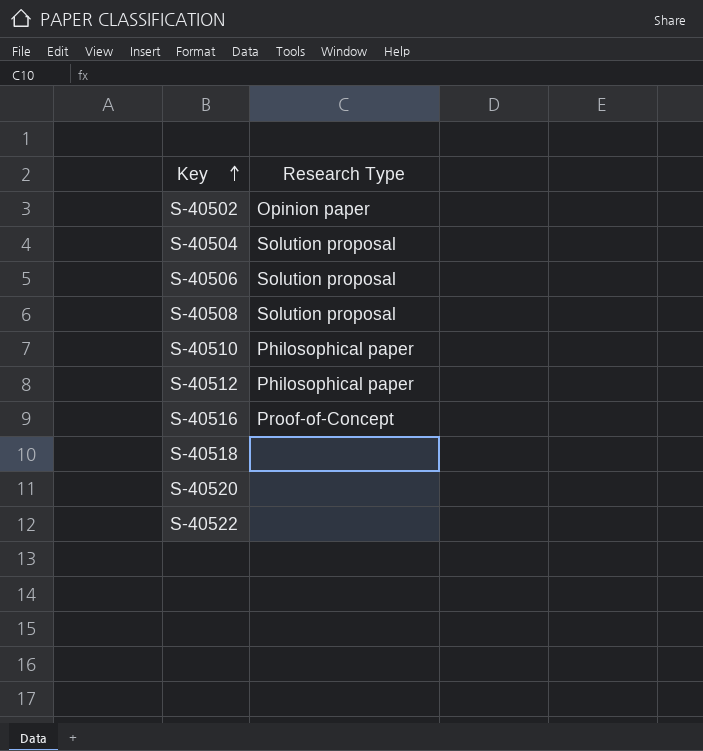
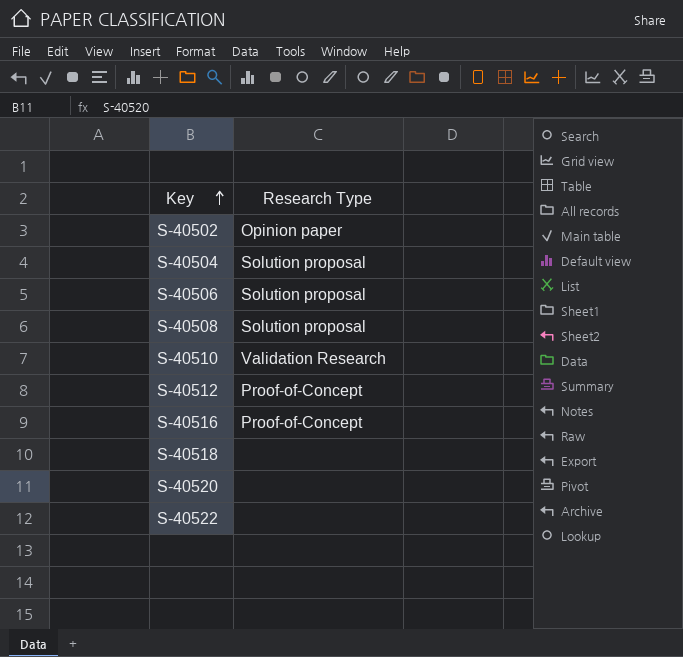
S-40510 | Research Type: Philosophical paper -> Validation Research
S-40512 | Research Type: Philosophical paper -> Proof-of-Concept

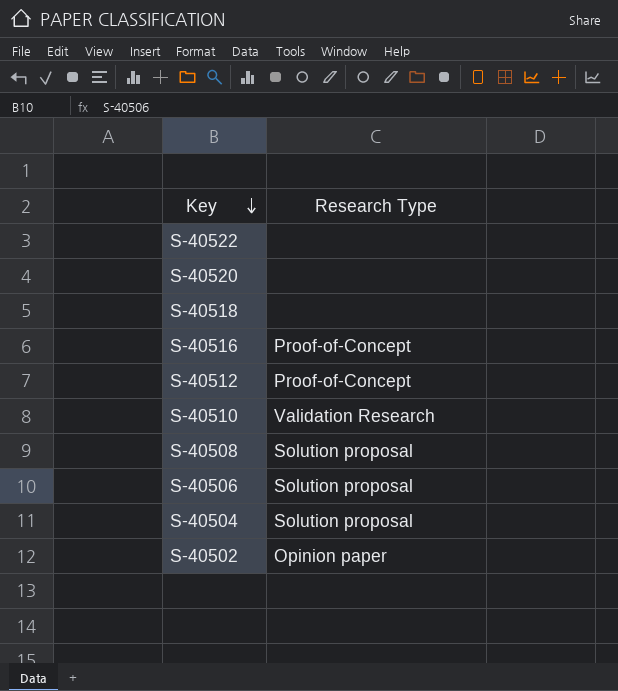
row order: Key ascending -> Key descending

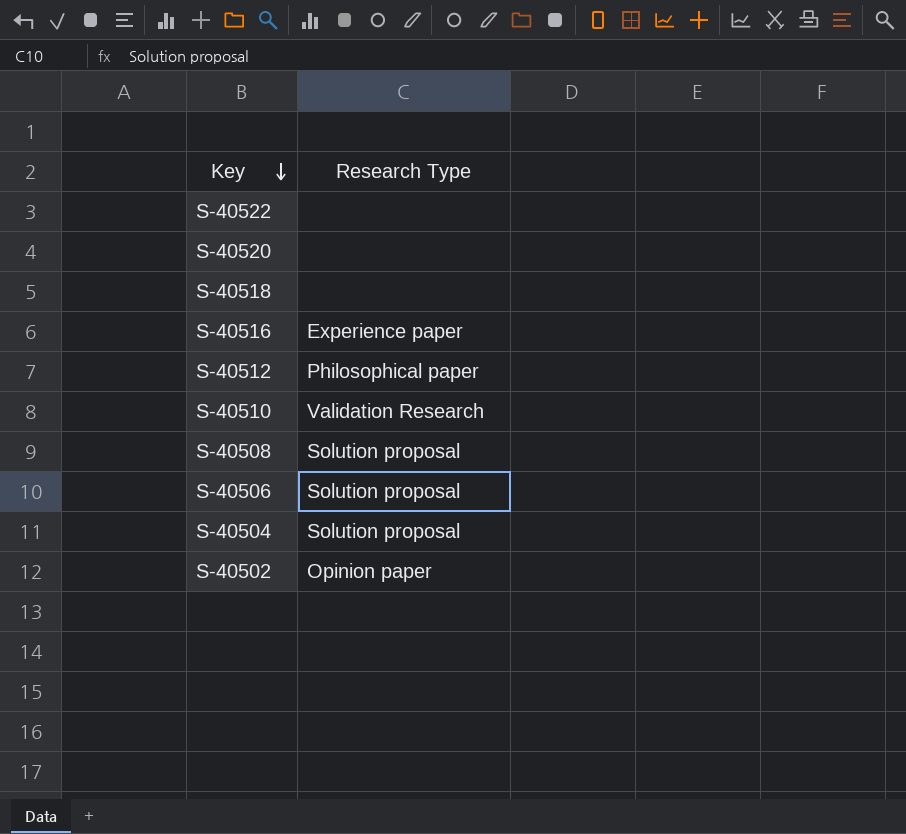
S-40516 | Research Type: Proof-of-Concept -> Experience paper
S-40512 | Research Type: Proof-of-Concept -> Philosophical paper

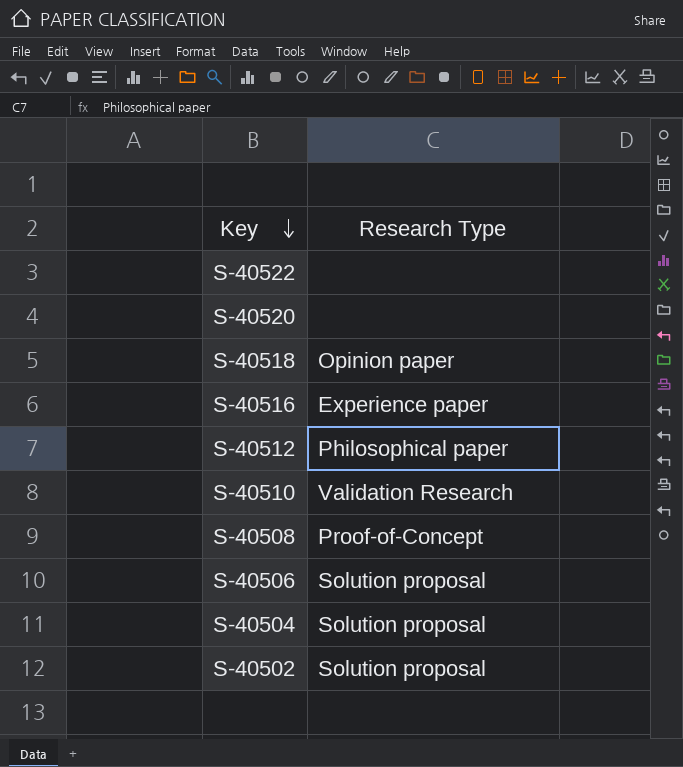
S-40518 | Research Type: none -> Opinion paper
S-40508 | Research Type: Solution proposal -> Proof-of-Concept
S-40502 | Research Type: Opinion paper -> Solution proposal

